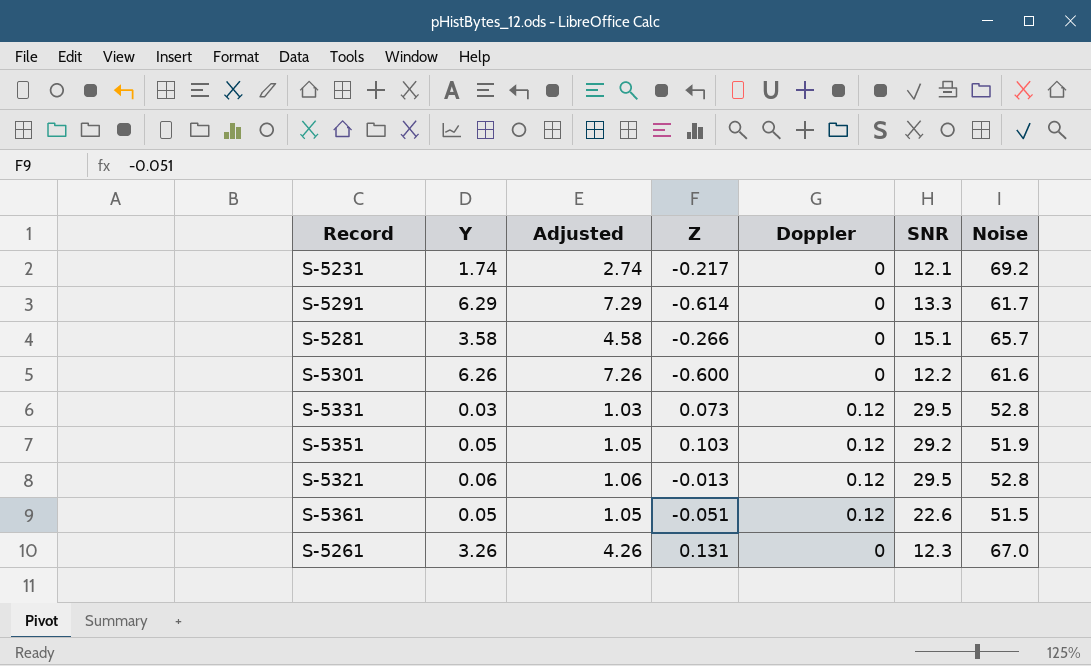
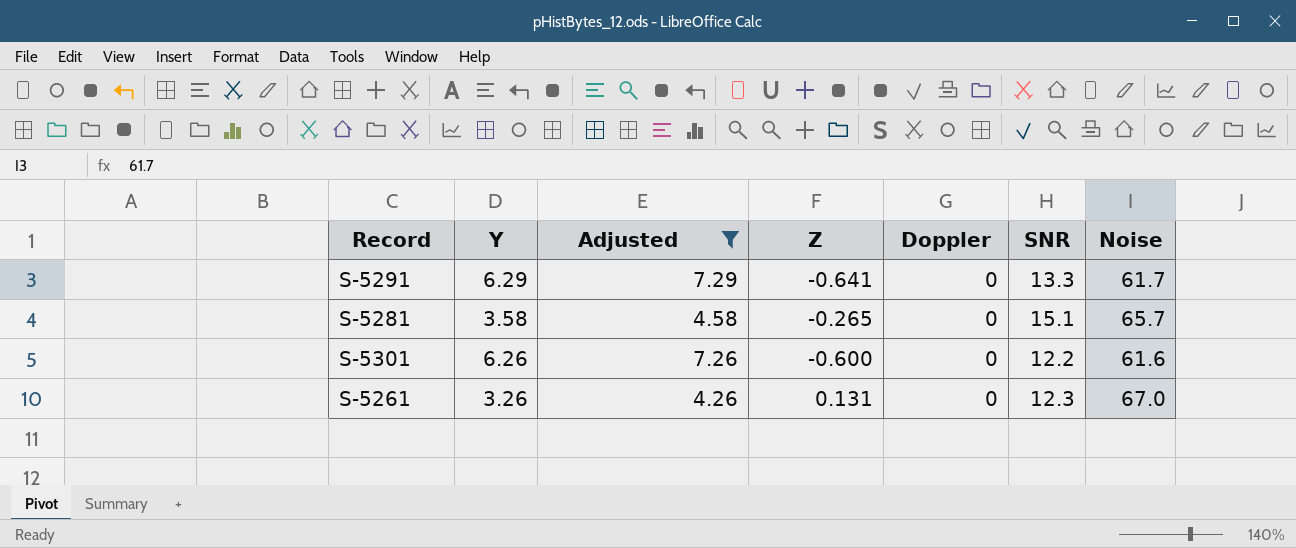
filter: none -> Adjusted >= 4.26
S-5291 | Z: -0.614 -> -0.641
S-5281 | Z: -0.266 -> -0.265

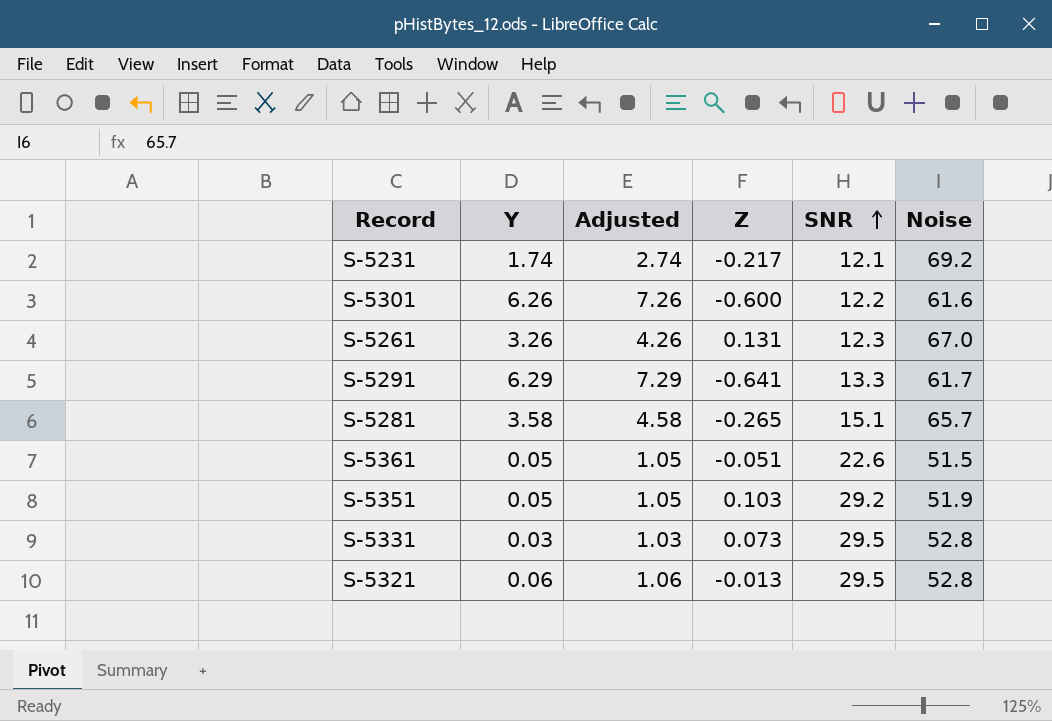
filter: Adjusted >= 4.26 -> none
row order: none -> SNR ascending
column Doppler | position: 5 -> none

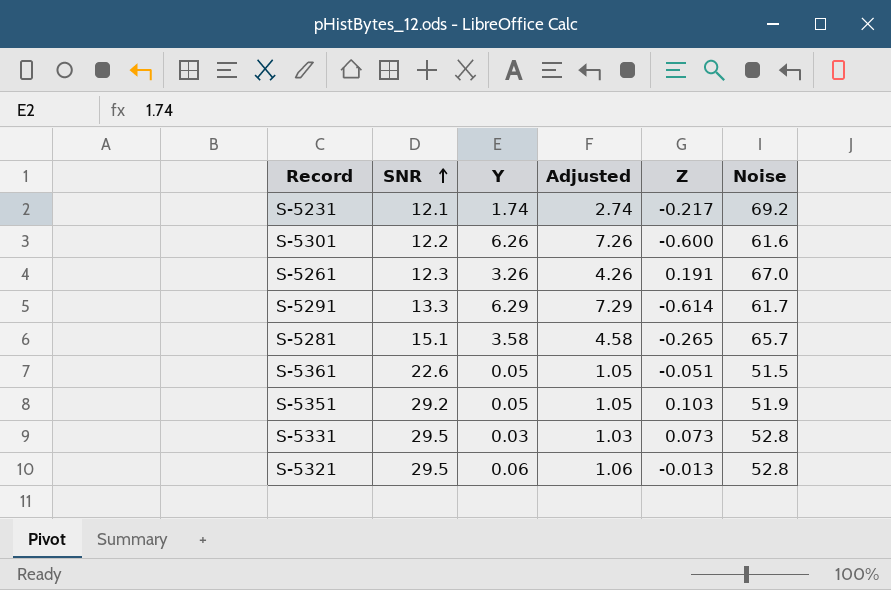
column SNR | position: 5 -> 2
S-5261 | Z: 0.131 -> 0.191
S-5291 | Z: -0.641 -> -0.614

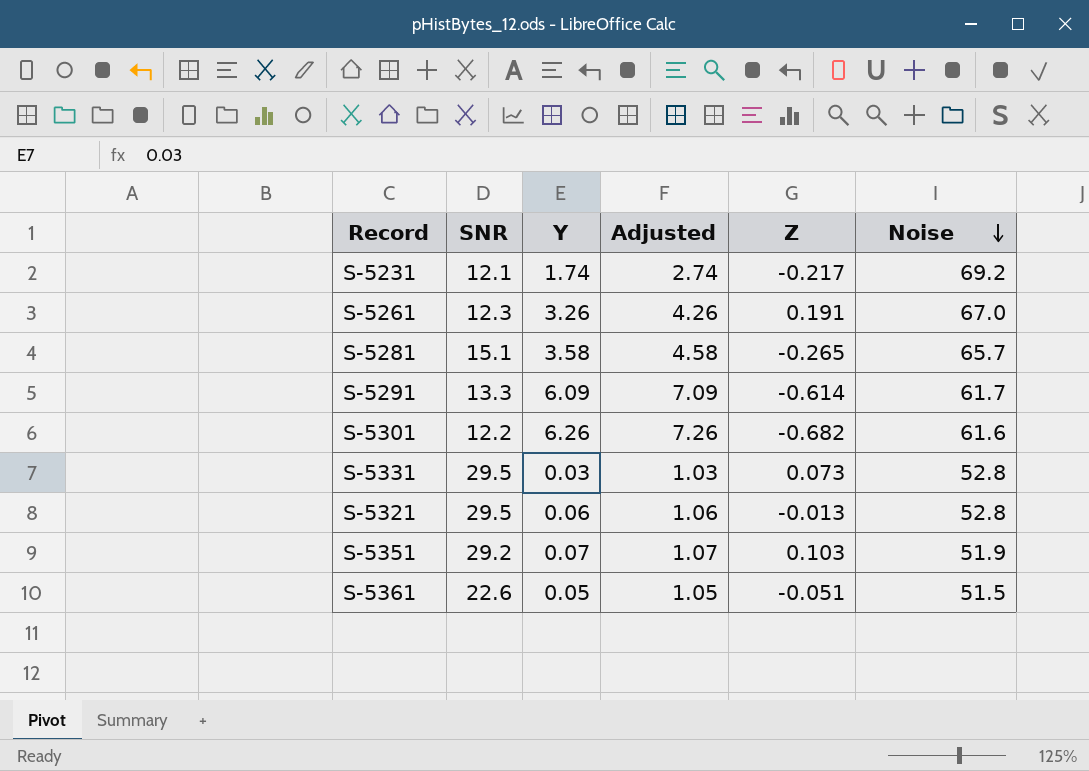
row order: SNR ascending -> Noise descending
S-5291 | Y: 6.29 -> 6.09
S-5291 | Adjusted: 7.29 -> 7.09
S-5301 | Z: -0.600 -> -0.682
S-5351 | Y: 0.05 -> 0.07
S-5351 | Adjusted: 1.05 -> 1.07

